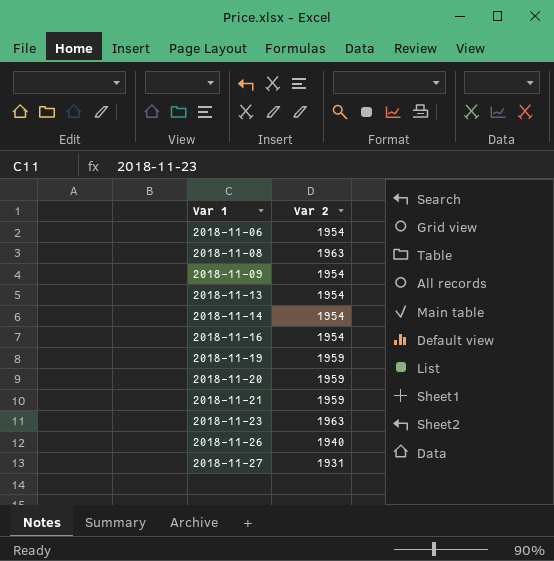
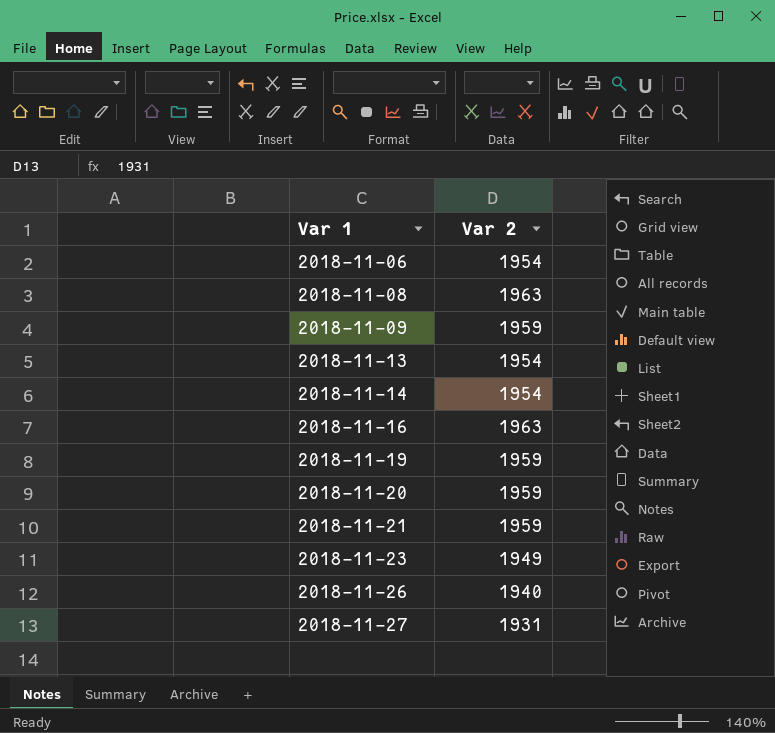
2018-11-09 | Var 2: 1954 -> 1959
2018-11-16 | Var 2: 1954 -> 1963
2018-11-23 | Var 2: 1963 -> 1949

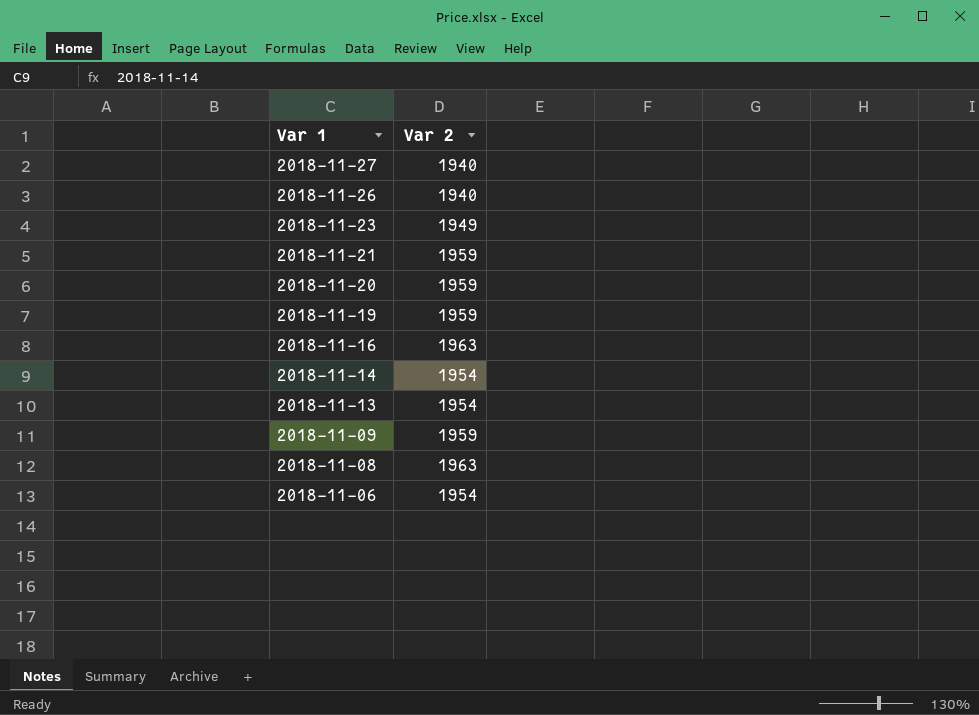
row order: Var 1 ascending -> Var 1 descending
2018-11-27 | Var 2: 1931 -> 1940

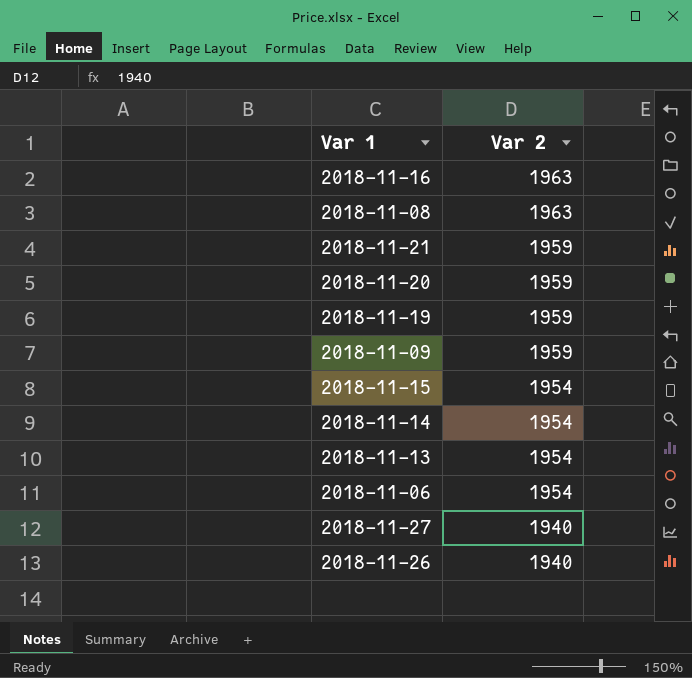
row order: Var 1 descending -> Var 2 descending
row 2018-11-23: 1949 -> none
row 2018-11-15: none -> 1954

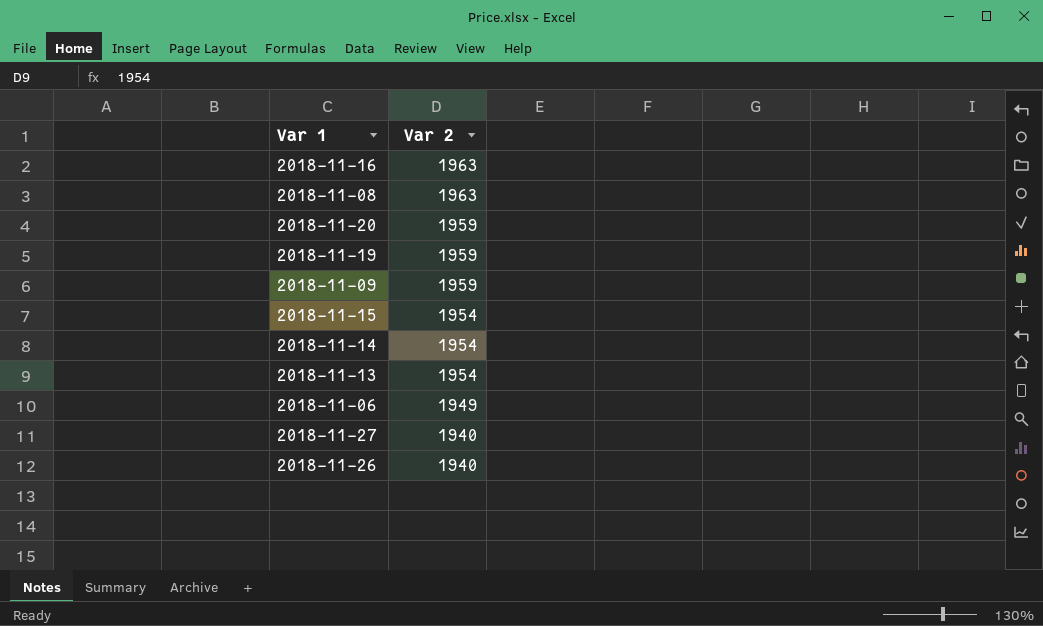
row 2018-11-21: 1959 -> none
2018-11-06 | Var 2: 1954 -> 1949

